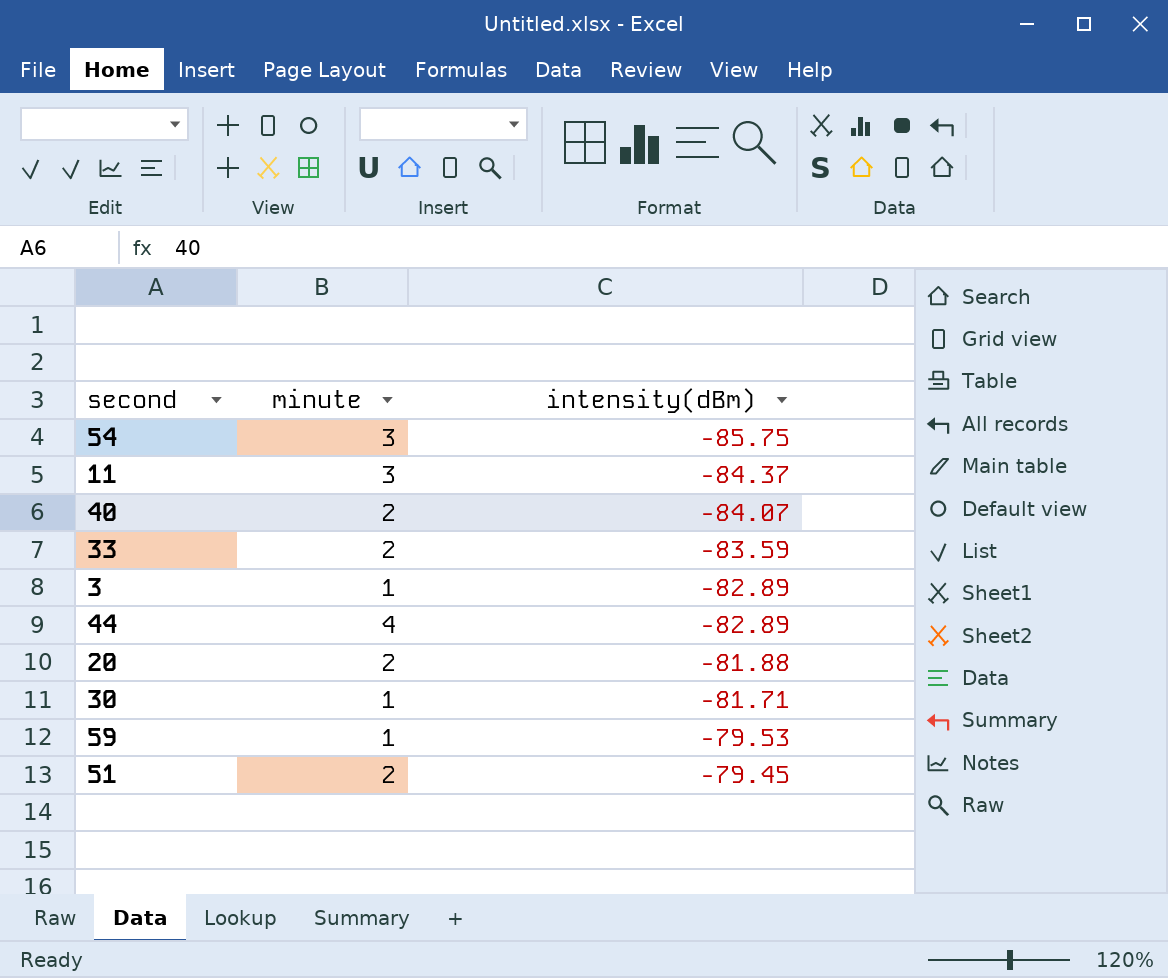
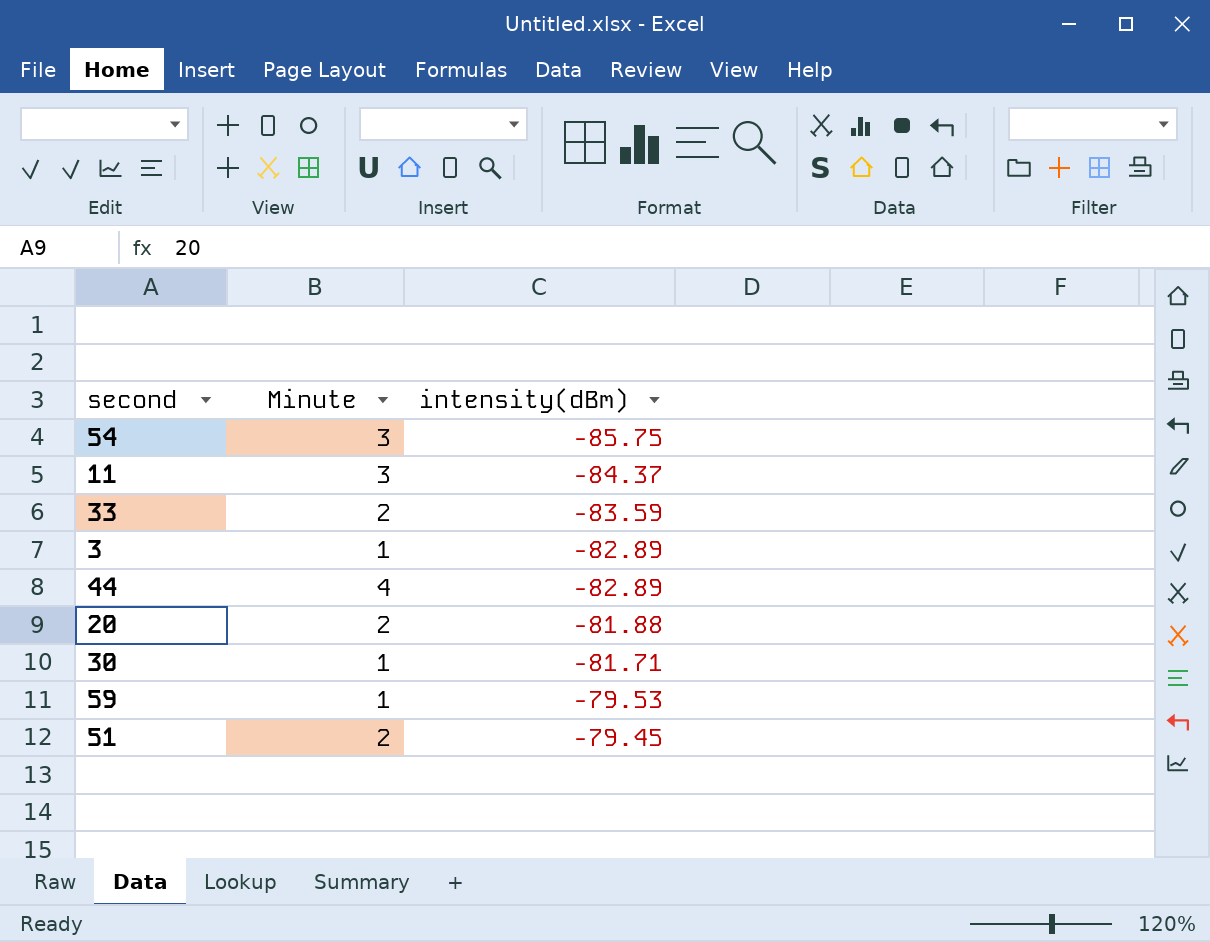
column name: minute -> Minute
row 40: 2 | -84.07 -> none

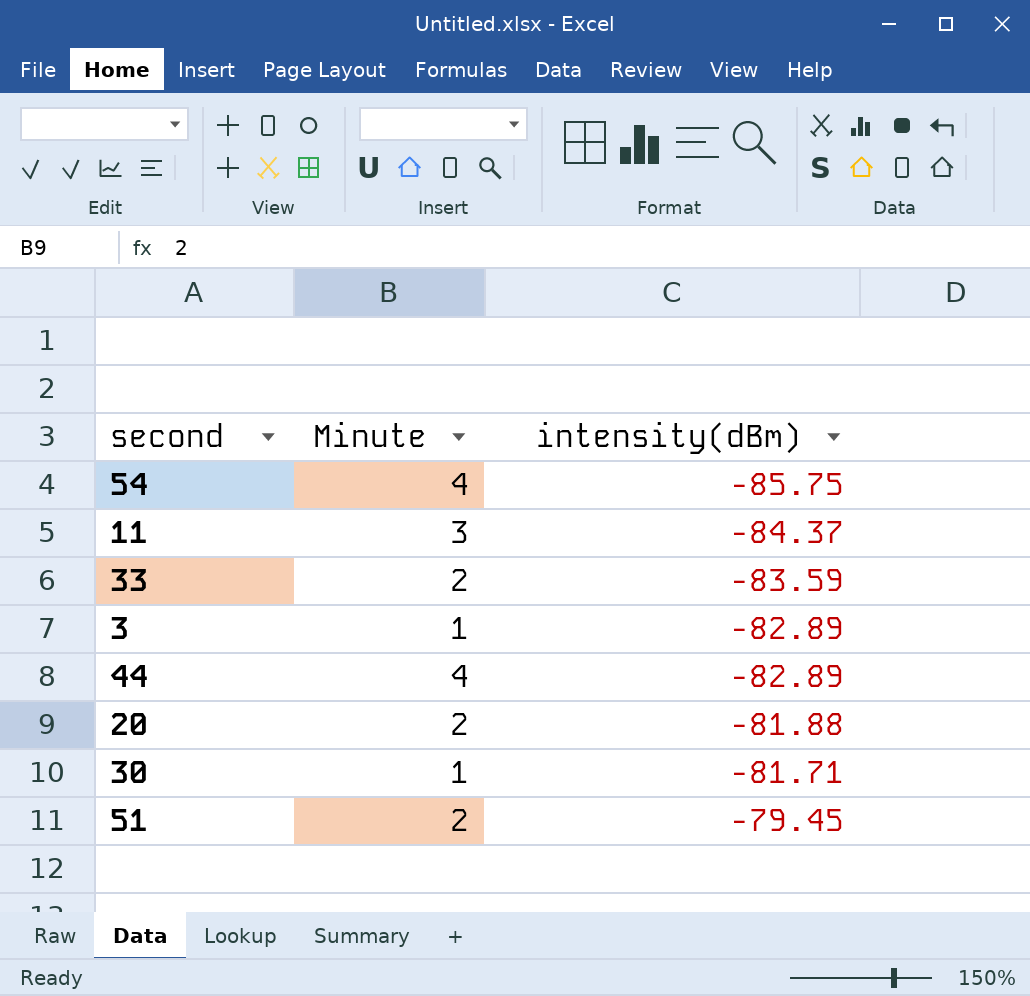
row 59: 1 | -79.53 -> none
54 | Minute: 3 -> 4

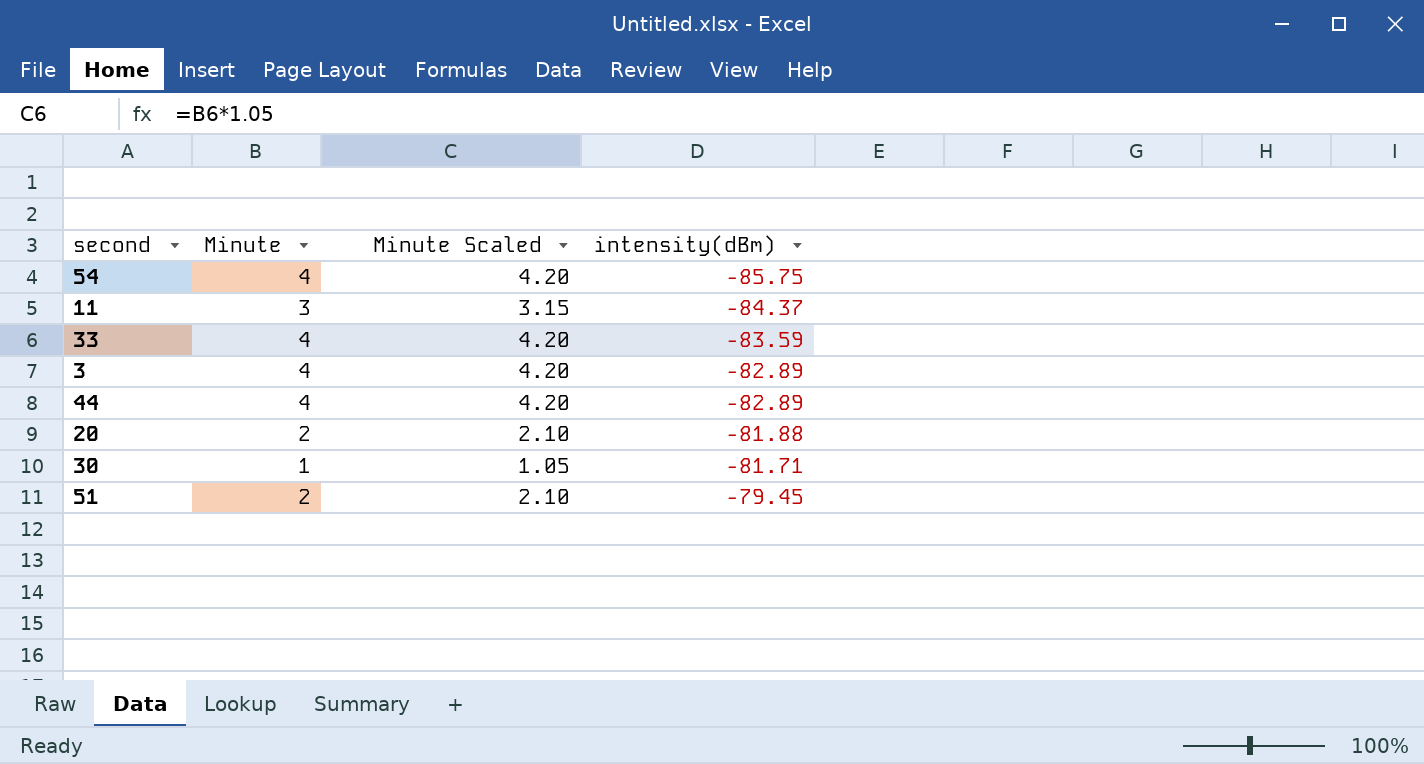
column Minute Scaled | formula: none -> [Minute] * 1.05
33 | Minute: 2 -> 4
3 | Minute: 1 -> 4

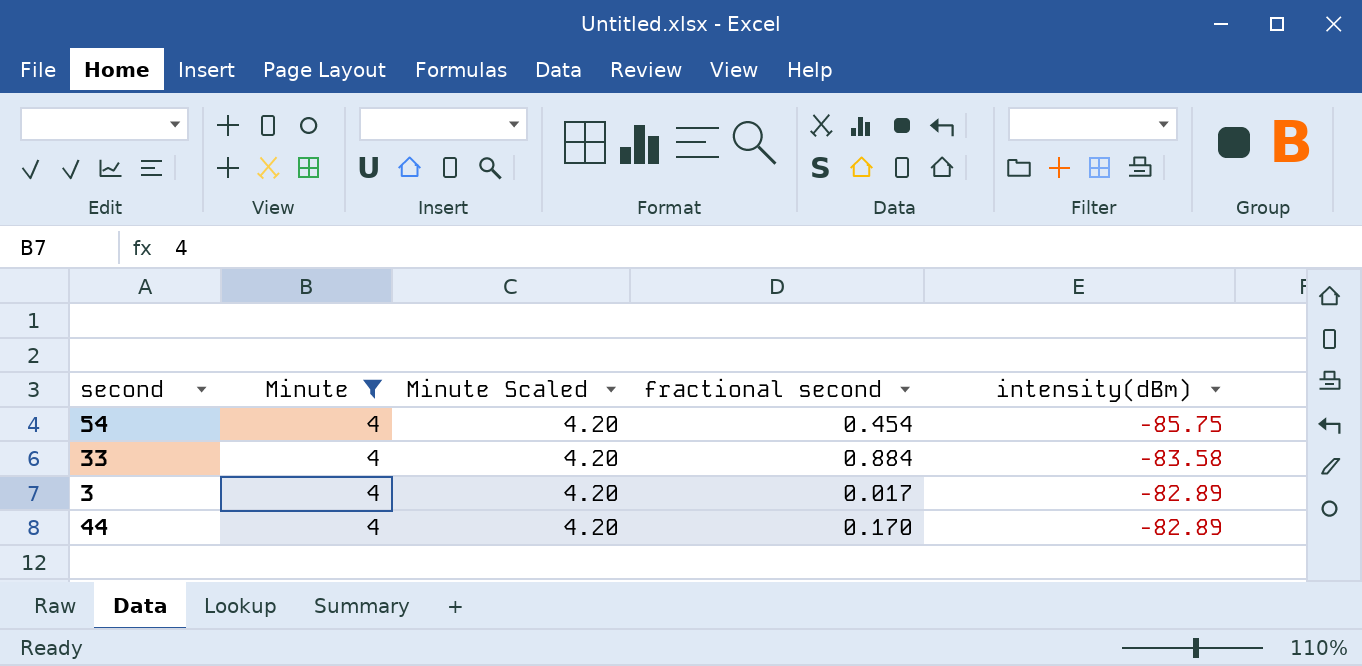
filter: none -> Minute = 4
column fractional second | position: none -> 4
33 | intensity(dBm): -83.59 -> -83.58

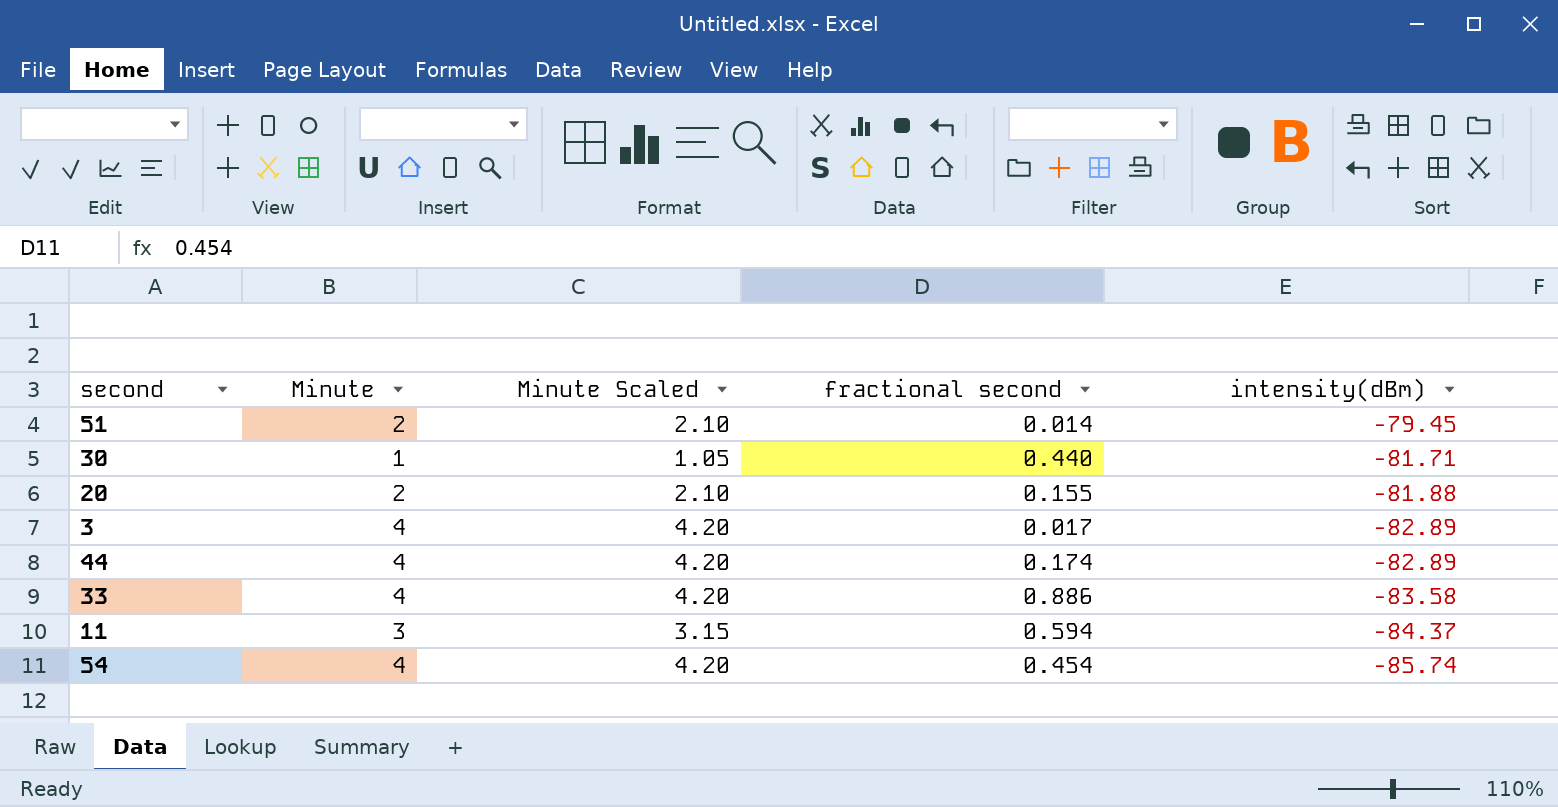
filter: Minute = 4 -> none
row order: intensity(dBm) ascending -> intensity(dBm) descending
44 | fractional second: 0.170 -> 0.174
33 | fractional second: 0.884 -> 0.886
54 | intensity(dBm): -85.75 -> -85.74

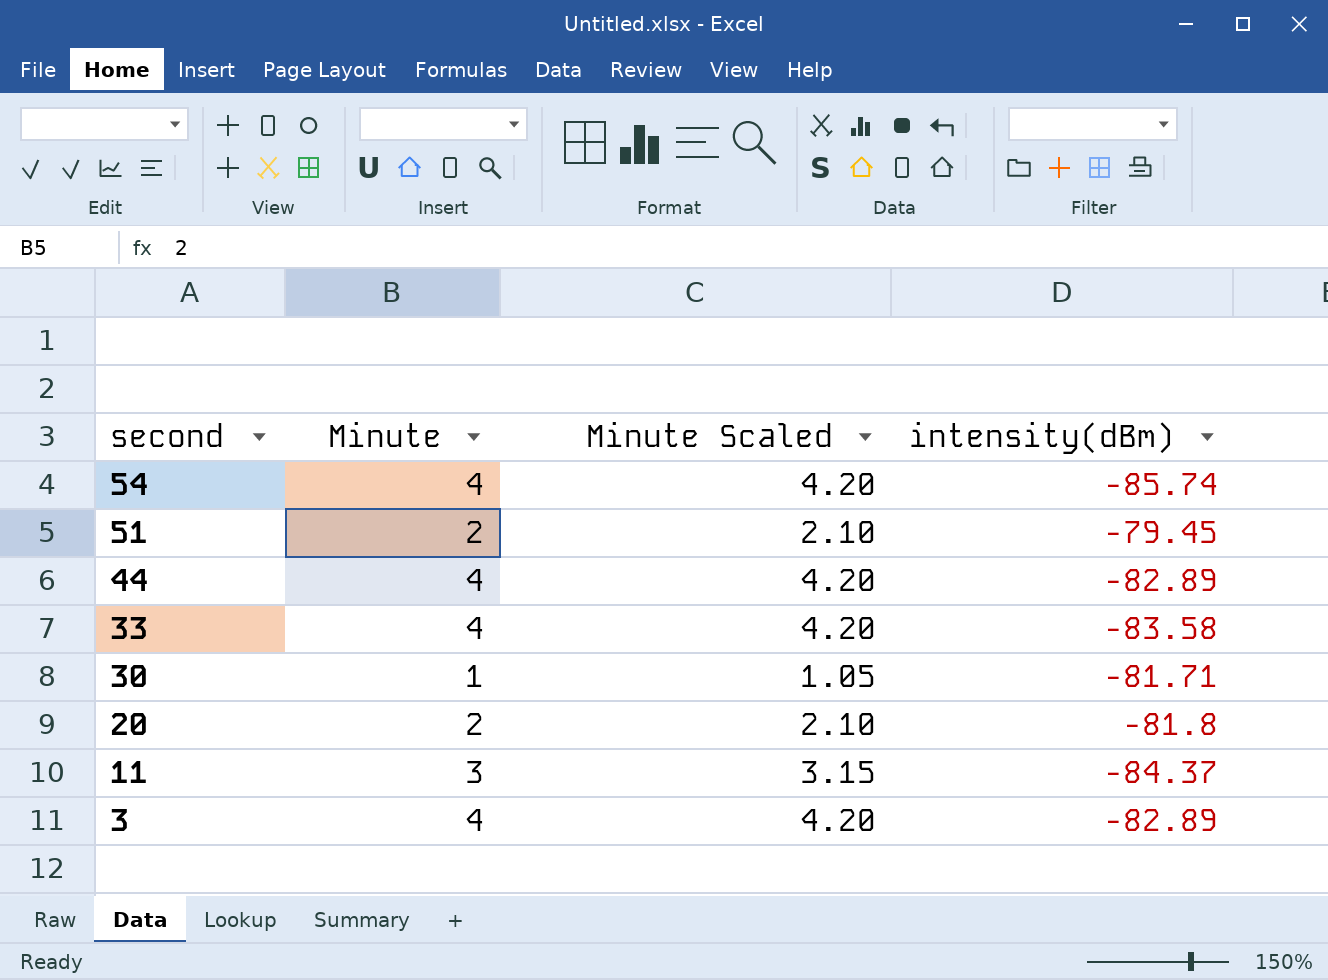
row order: intensity(dBm) descending -> second descending
column fractional second | position: 4 -> none
20 | intensity(dBm): -81.88 -> -81.8

